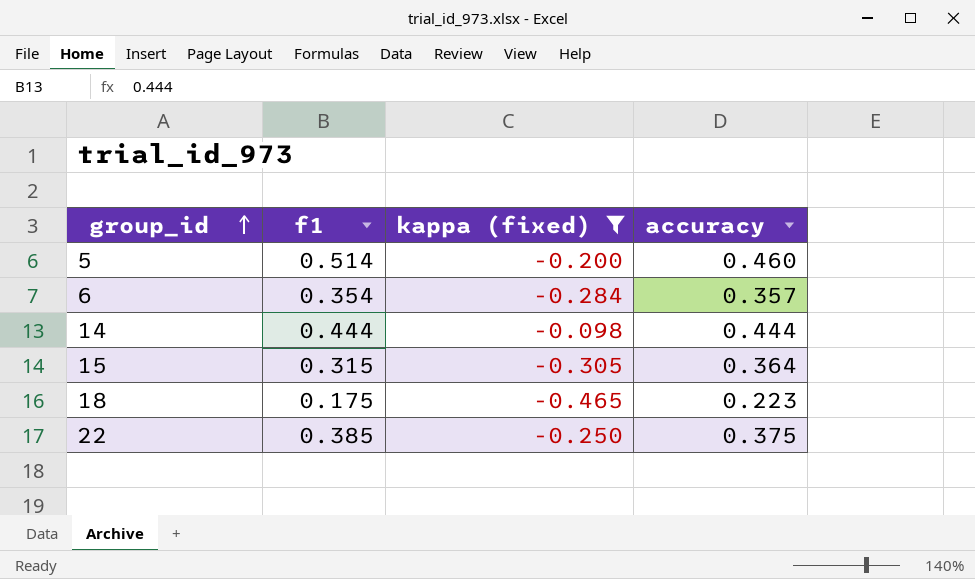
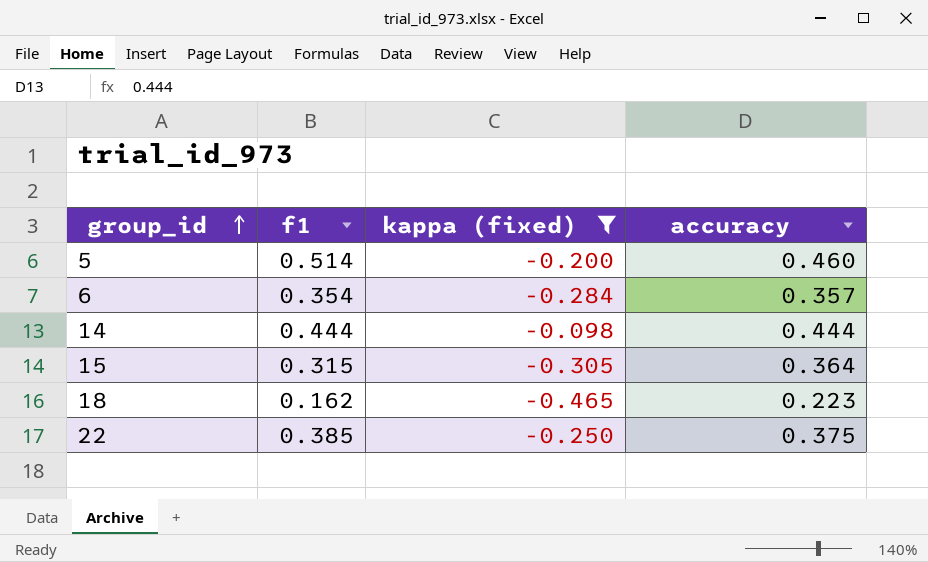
18 | f1: 0.175 -> 0.162

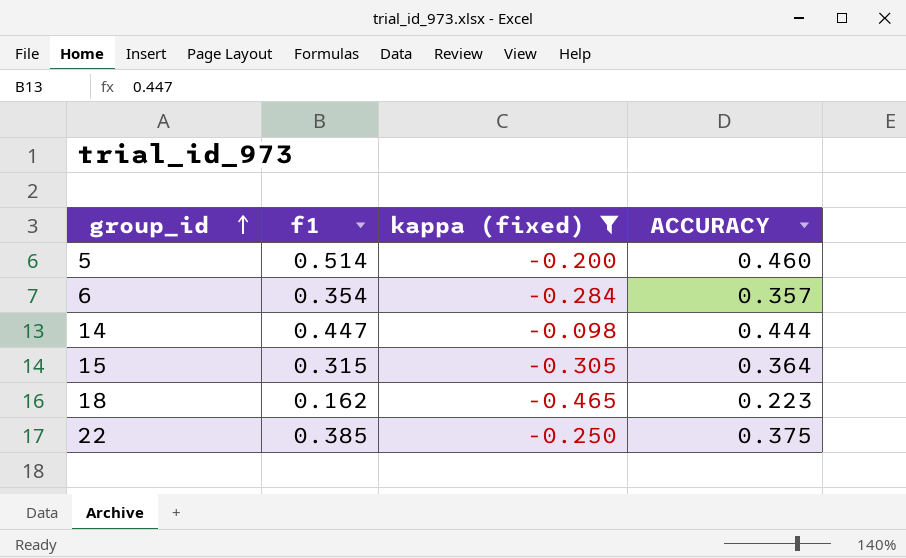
column name: accuracy -> ACCURACY
14 | f1: 0.444 -> 0.447

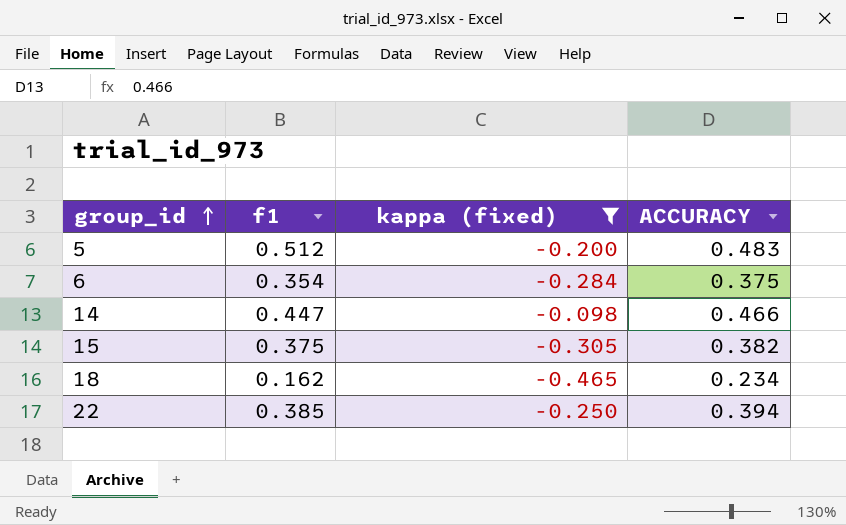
5 | f1: 0.514 -> 0.512
5 | ACCURACY: 0.460 -> 0.483
6 | ACCURACY: 0.357 -> 0.375
14 | ACCURACY: 0.444 -> 0.466
15 | f1: 0.315 -> 0.375
15 | ACCURACY: 0.364 -> 0.382
18 | ACCURACY: 0.223 -> 0.234
22 | ACCURACY: 0.375 -> 0.394

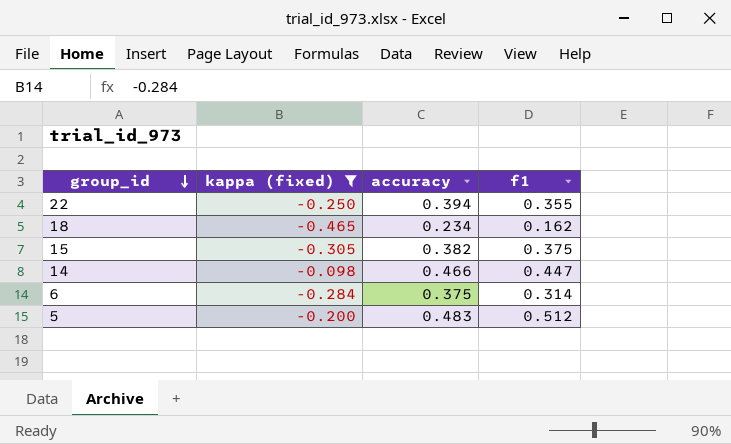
row order: group_id ascending -> group_id descending
column name: ACCURACY -> accuracy
column f1 | position: 2 -> 4
22 | f1: 0.385 -> 0.355
6 | f1: 0.354 -> 0.314

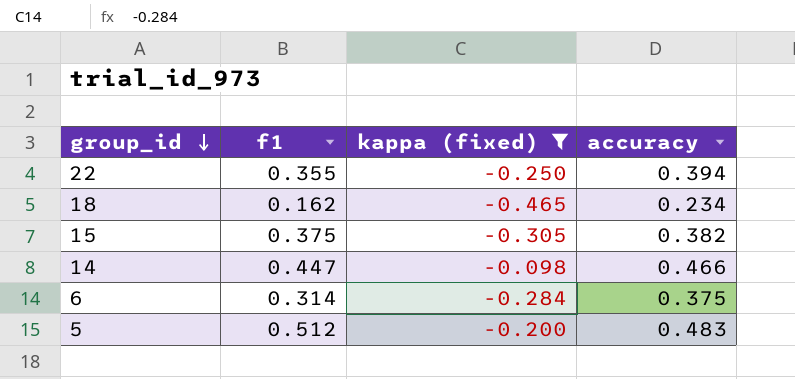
column f1 | position: 4 -> 2

